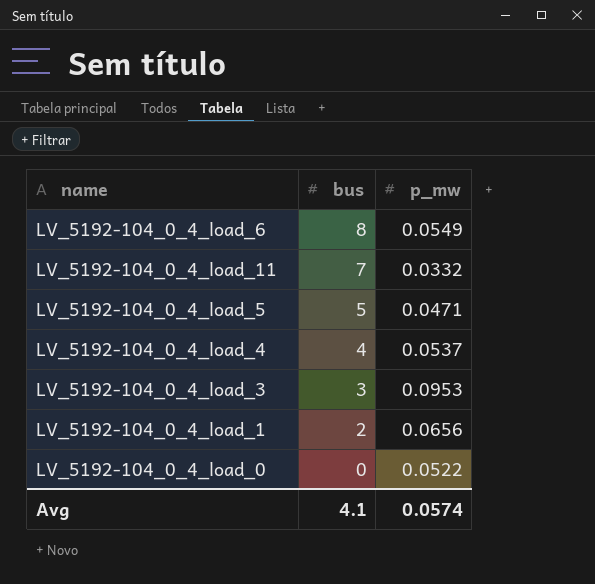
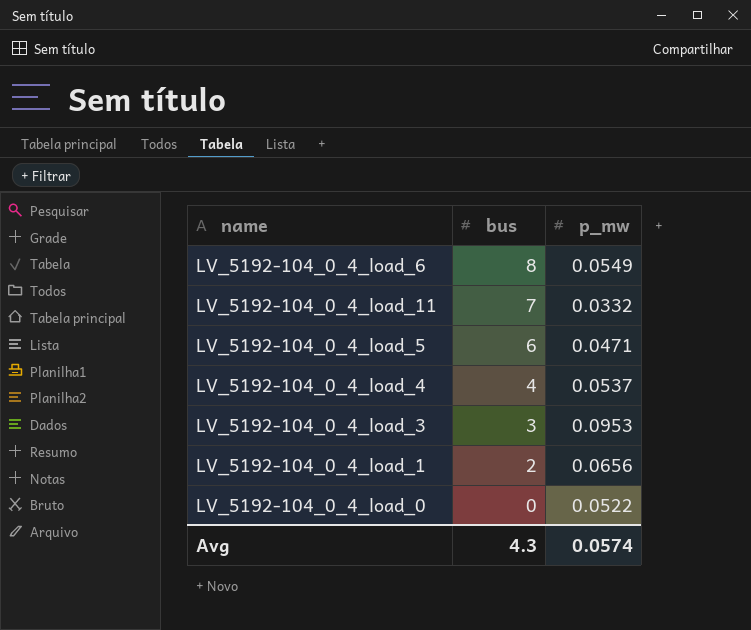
LV_5192-104_0_4_load_5 | bus: 5 -> 6
Avg | bus: 4.1 -> 4.3

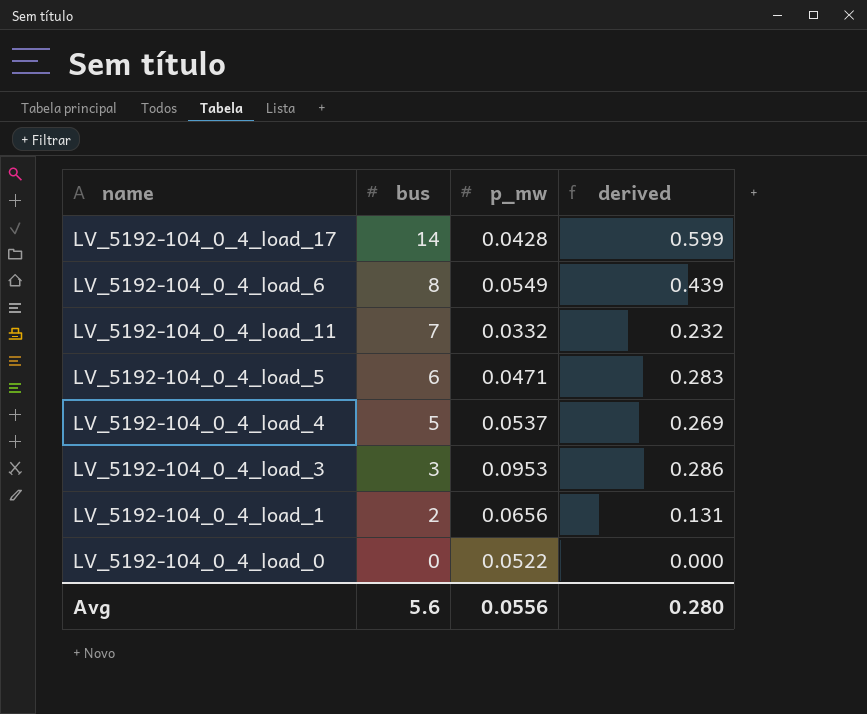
column derived | formula: none -> [bus] * [p_mw]
row LV_5192-104_0_4_load_17: none -> 14 | 0.0428 | 0.599
LV_5192-104_0_4_load_4 | bus: 4 -> 5
Avg | bus: 4.3 -> 5.6
Avg | p_mw: 0.0574 -> 0.0556

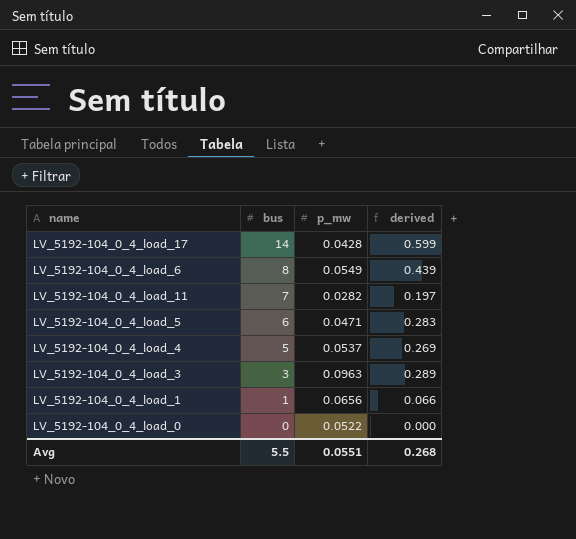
LV_5192-104_0_4_load_11 | p_mw: 0.0332 -> 0.0282
LV_5192-104_0_4_load_11 | derived: 0.232 -> 0.197
LV_5192-104_0_4_load_3 | p_mw: 0.0953 -> 0.0963
LV_5192-104_0_4_load_3 | derived: 0.286 -> 0.289
LV_5192-104_0_4_load_1 | bus: 2 -> 1
LV_5192-104_0_4_load_1 | derived: 0.131 -> 0.066
Avg | bus: 5.6 -> 5.5
Avg | p_mw: 0.0556 -> 0.0551
Avg | derived: 0.280 -> 0.268

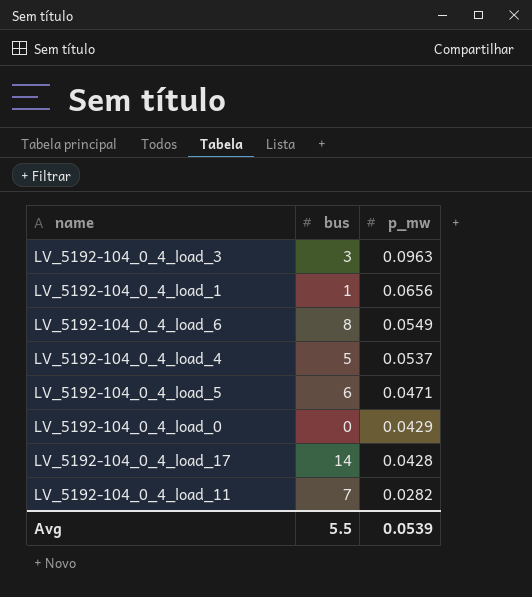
row order: bus descending -> p_mw descending
column derived | formula: [bus] * [p_mw] -> none
LV_5192-104_0_4_load_0 | p_mw: 0.0522 -> 0.0429
Avg | p_mw: 0.0551 -> 0.0539

